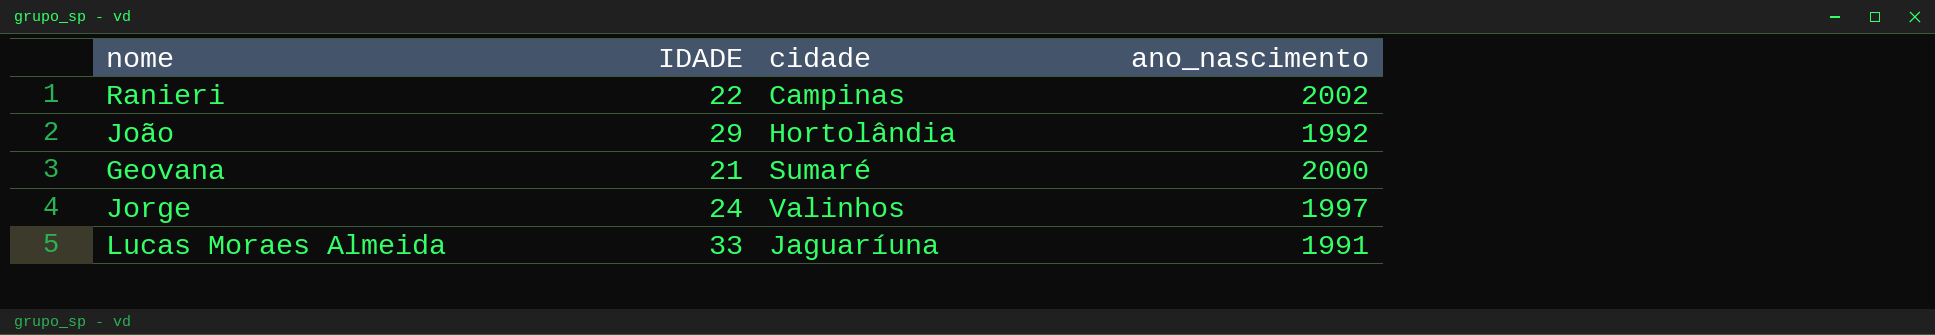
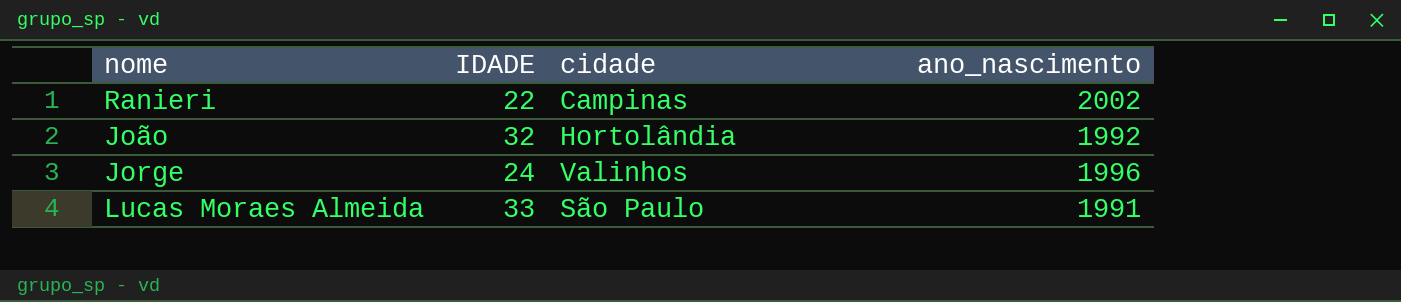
row Geovana: 21 | Sumaré | 2000 -> none
João | IDADE: 29 -> 32
Jorge | ano_nascimento: 1997 -> 1996
Lucas Moraes Almeida | cidade: Jaguaríuna -> São Paulo

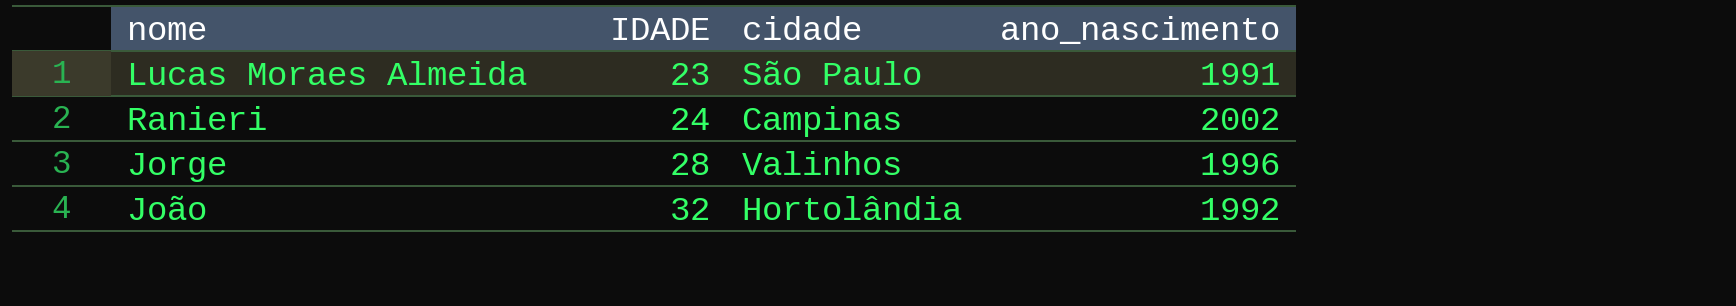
row order: none -> IDADE ascending
Lucas Moraes Almeida | IDADE: 33 -> 23
Ranieri | IDADE: 22 -> 24
Jorge | IDADE: 24 -> 28

